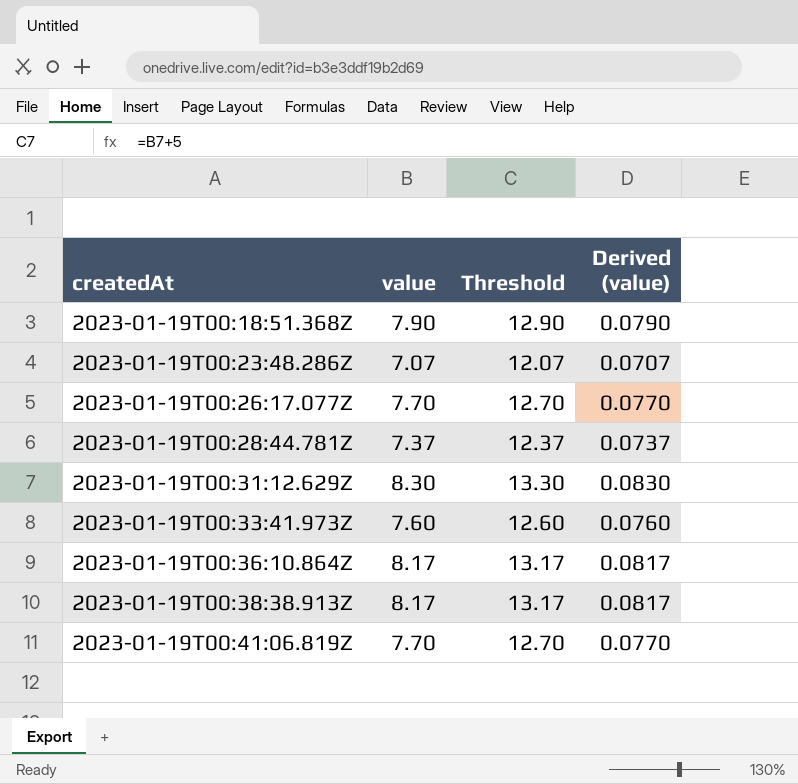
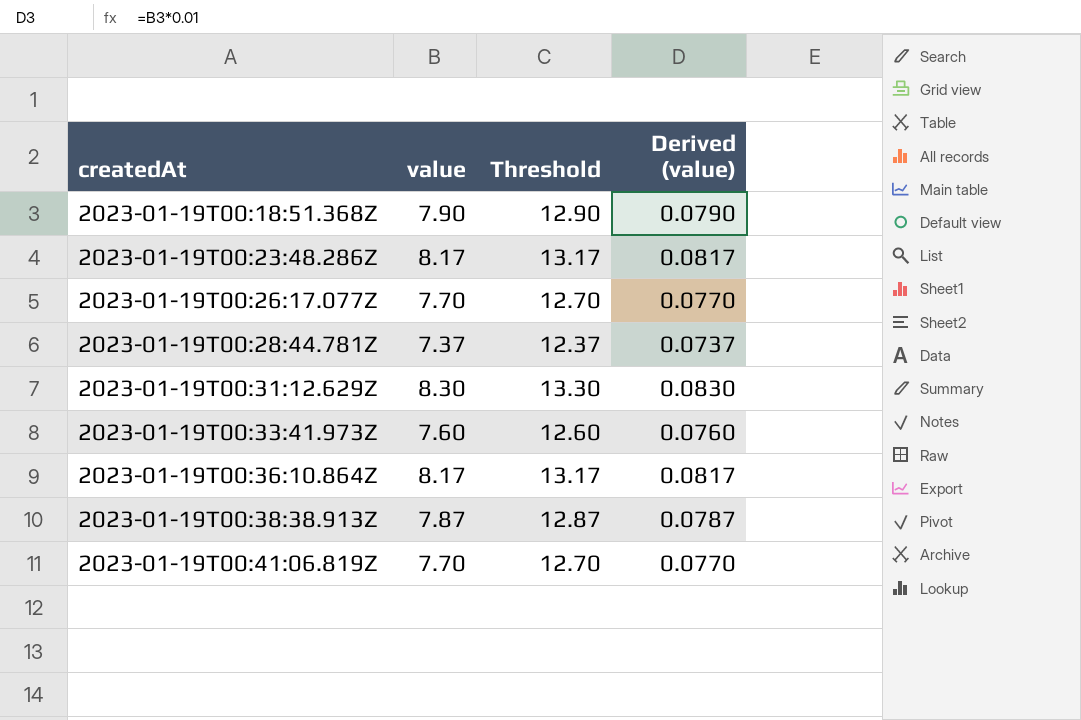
2023-01-19T00:23:48.286Z | value: 7.07 -> 8.17
2023-01-19T00:23:48.286Z | Threshold: 12.07 -> 13.17
2023-01-19T00:23:48.286Z | Derived (value): 0.0707 -> 0.0817
2023-01-19T00:38:38.913Z | value: 8.17 -> 7.87
2023-01-19T00:38:38.913Z | Threshold: 13.17 -> 12.87
2023-01-19T00:38:38.913Z | Derived (value): 0.0817 -> 0.0787

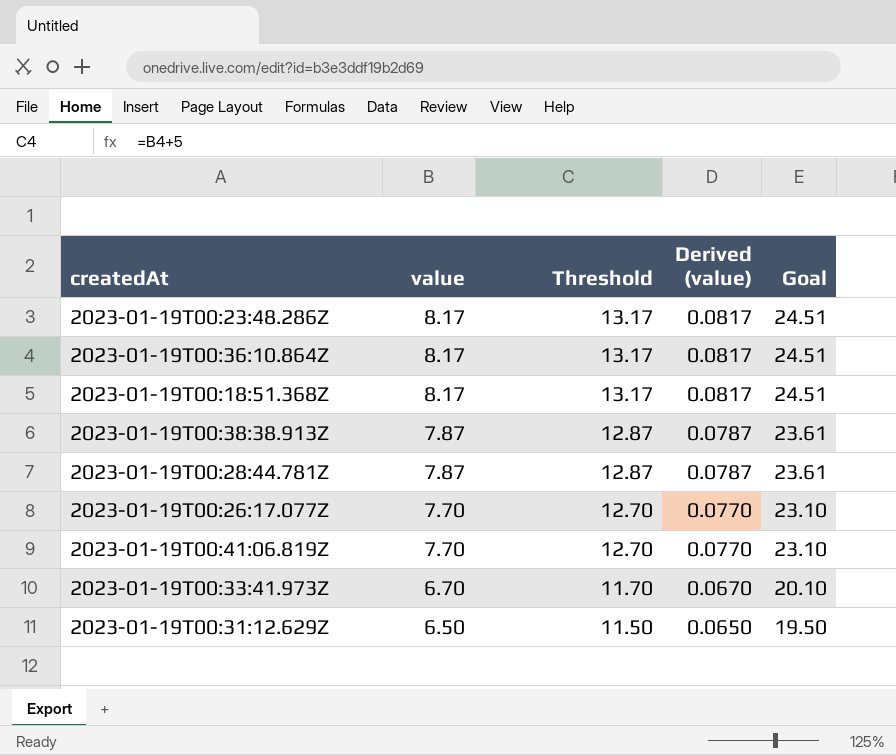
row order: createdAt ascending -> value descending
column Goal | formula: none -> [value] * 3
2023-01-19T00:18:51.368Z | value: 7.90 -> 8.17
2023-01-19T00:18:51.368Z | Threshold: 12.90 -> 13.17
2023-01-19T00:18:51.368Z | Derived (value): 0.0790 -> 0.0817
2023-01-19T00:28:44.781Z | value: 7.37 -> 7.87
2023-01-19T00:28:44.781Z | Threshold: 12.37 -> 12.87
2023-01-19T00:28:44.781Z | Derived (value): 0.0737 -> 0.0787
2023-01-19T00:33:41.973Z | value: 7.60 -> 6.70
2023-01-19T00:33:41.973Z | Threshold: 12.60 -> 11.70
2023-01-19T00:33:41.973Z | Derived (value): 0.0760 -> 0.0670
2023-01-19T00:31:12.629Z | value: 8.30 -> 6.50
2023-01-19T00:31:12.629Z | Threshold: 13.30 -> 11.50
2023-01-19T00:31:12.629Z | Derived (value): 0.0830 -> 0.0650

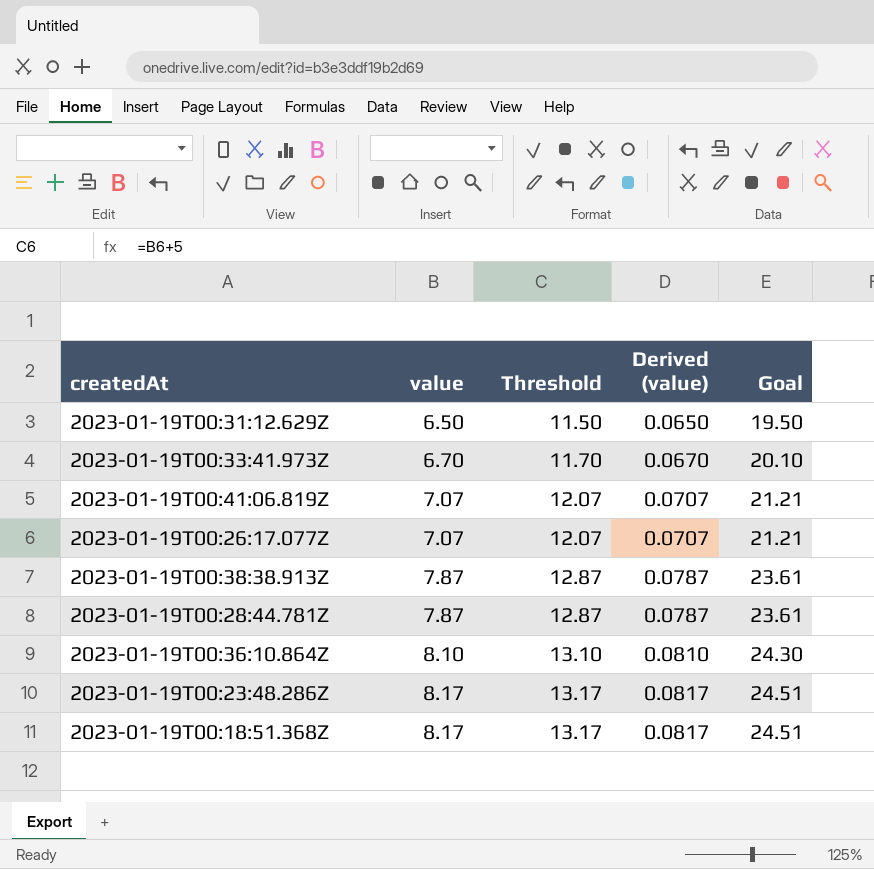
row order: value descending -> value ascending
2023-01-19T00:41:06.819Z | value: 7.70 -> 7.07
2023-01-19T00:41:06.819Z | Threshold: 12.70 -> 12.07
2023-01-19T00:41:06.819Z | Derived (value): 0.0770 -> 0.0707
2023-01-19T00:41:06.819Z | Goal: 23.10 -> 21.21
2023-01-19T00:26:17.077Z | value: 7.70 -> 7.07
2023-01-19T00:26:17.077Z | Threshold: 12.70 -> 12.07
2023-01-19T00:26:17.077Z | Derived (value): 0.0770 -> 0.0707
2023-01-19T00:26:17.077Z | Goal: 23.10 -> 21.21
2023-01-19T00:36:10.864Z | value: 8.17 -> 8.10
2023-01-19T00:36:10.864Z | Threshold: 13.17 -> 13.10
2023-01-19T00:36:10.864Z | Derived (value): 0.0817 -> 0.0810
2023-01-19T00:36:10.864Z | Goal: 24.51 -> 24.30

